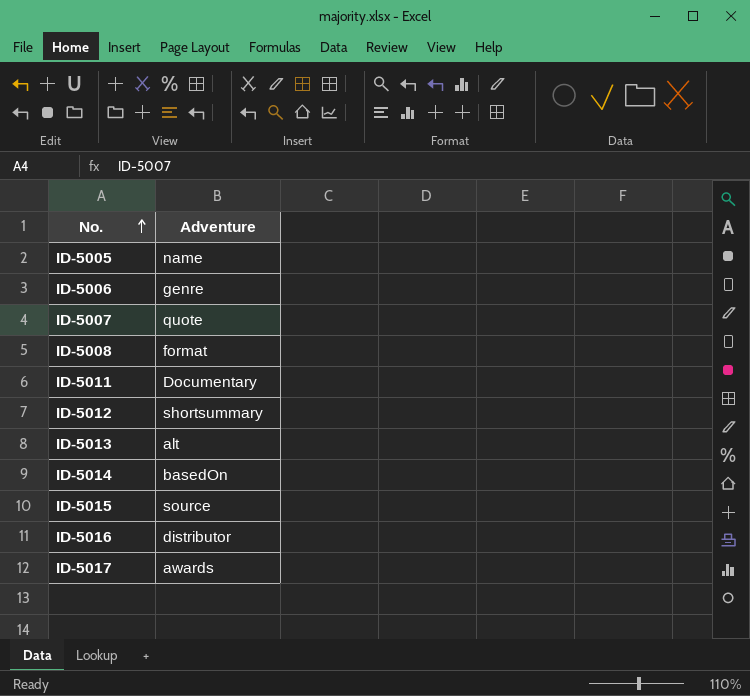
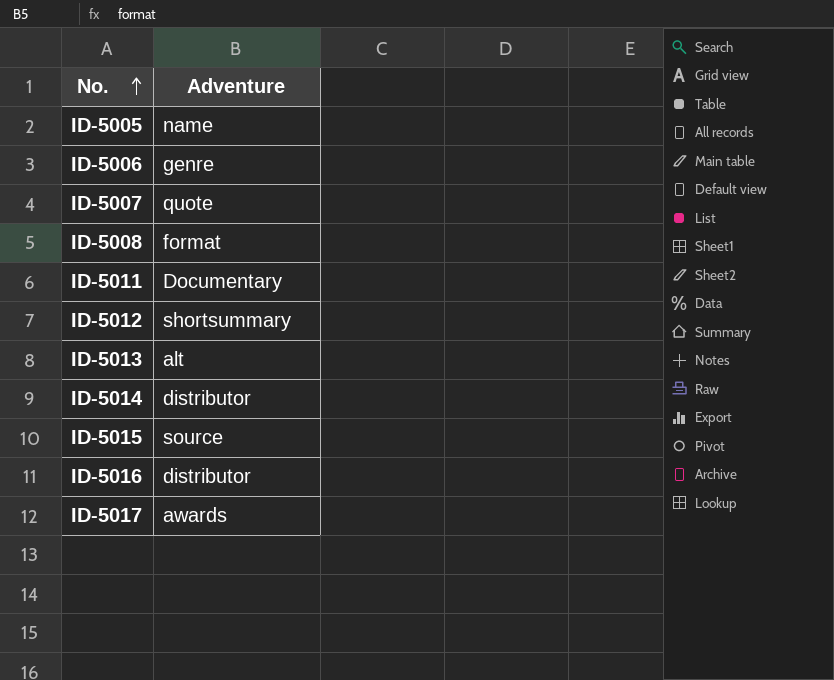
ID-5014 | Adventure: basedOn -> distributor

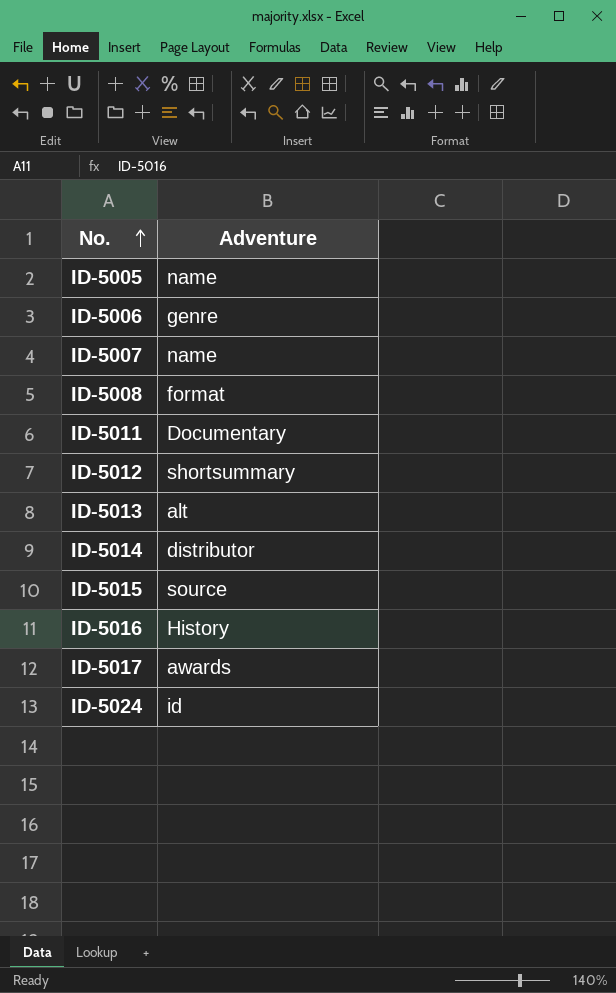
ID-5007 | Adventure: quote -> name
ID-5016 | Adventure: distributor -> History
row ID-5024: none -> id

